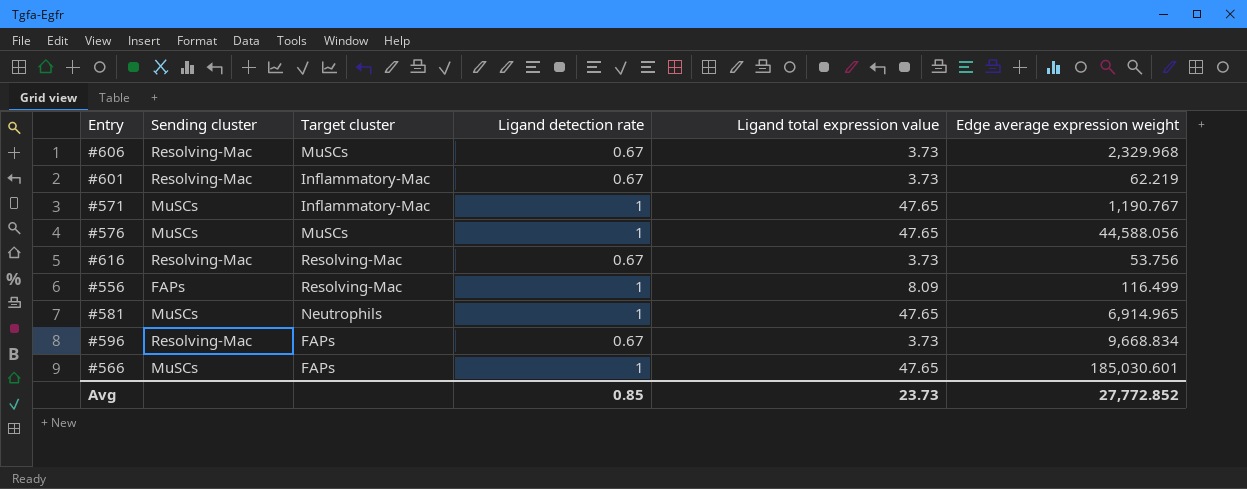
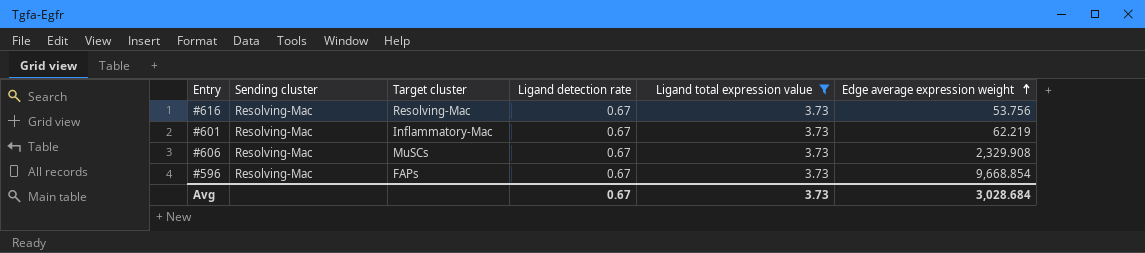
filter: none -> Ligand total expression value = 3.73
row order: none -> Edge average expression weight ascending
#606 | Edge average expression weight: 2,329.968 -> 2,329.908
#596 | Edge average expression weight: 9,668.834 -> 9,668.854
Avg | Ligand detection rate: 0.85 -> 0.67
Avg | Ligand total expression value: 23.73 -> 3.73
Avg | Edge average expression weight: 27,772.852 -> 3,028.684

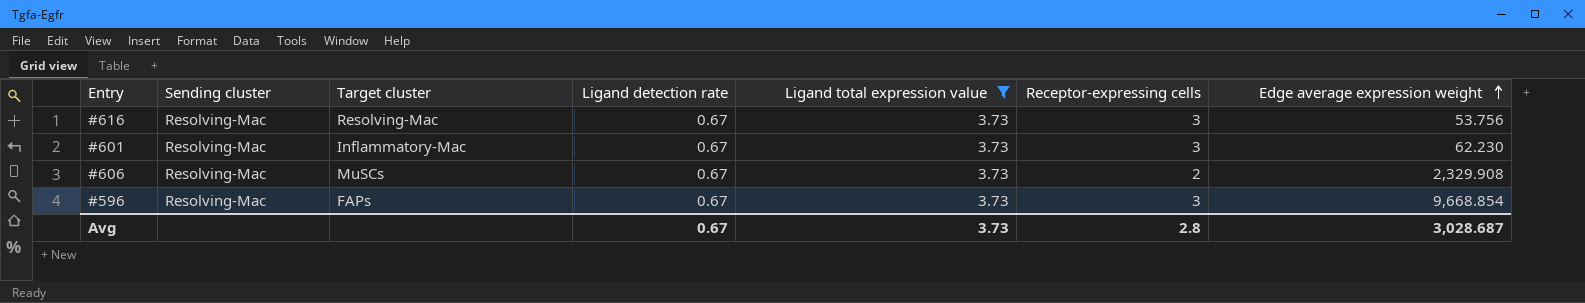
column Receptor-expressing cells | position: none -> 6
#601 | Edge average expression weight: 62.219 -> 62.230
Avg | Edge average expression weight: 3,028.684 -> 3,028.687

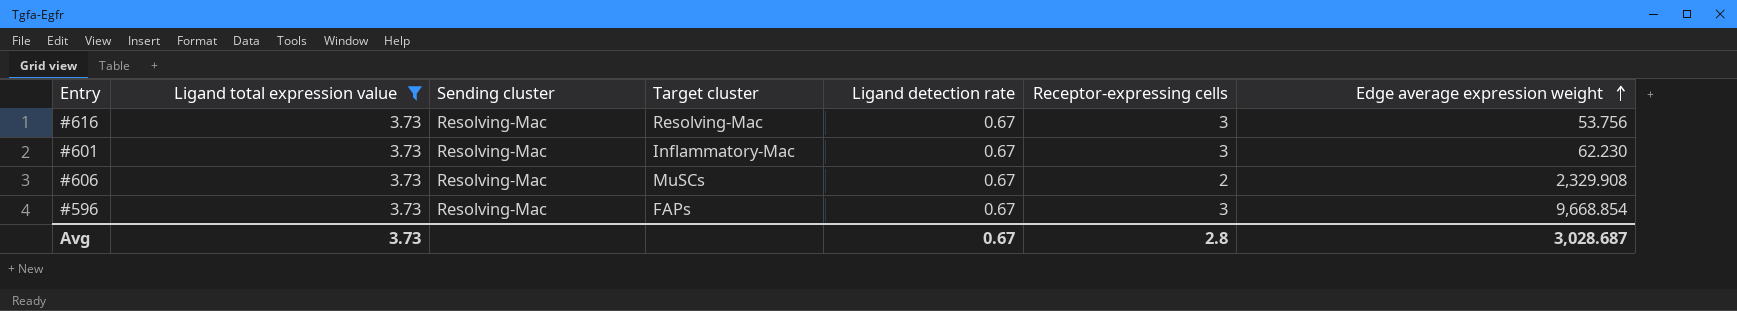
column Ligand total expression value | position: 5 -> 2

